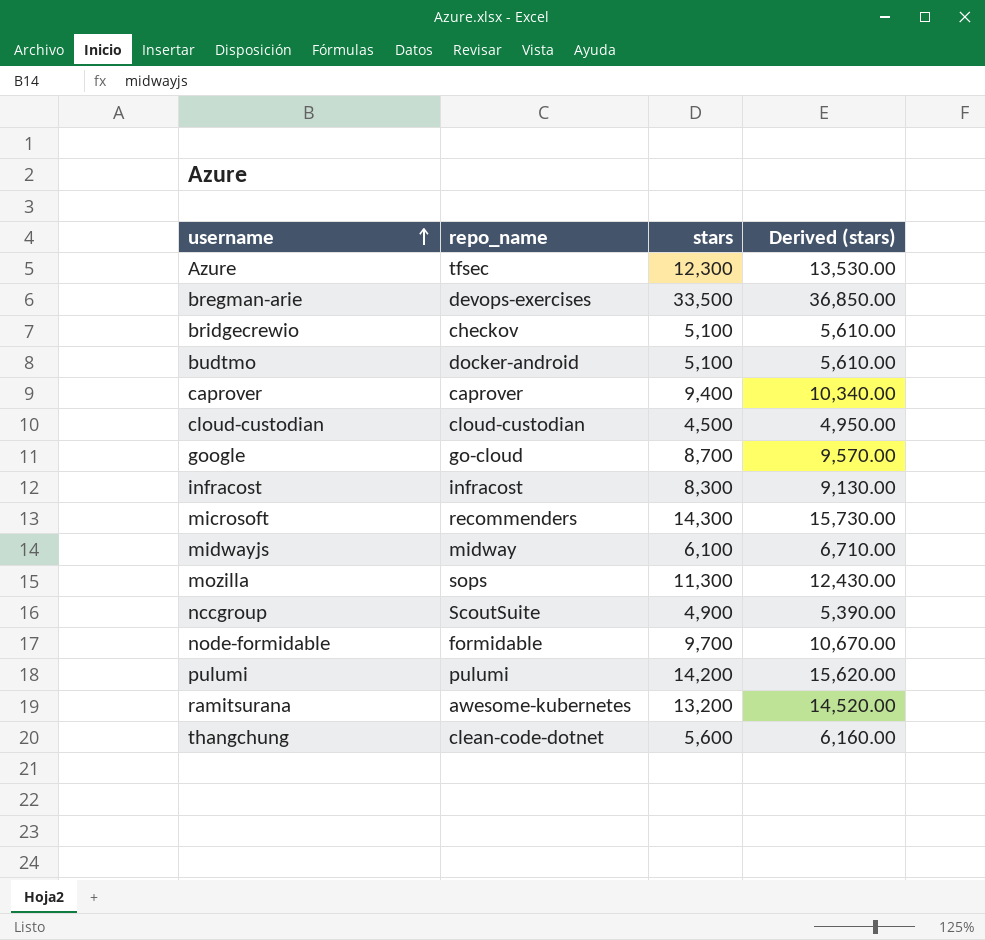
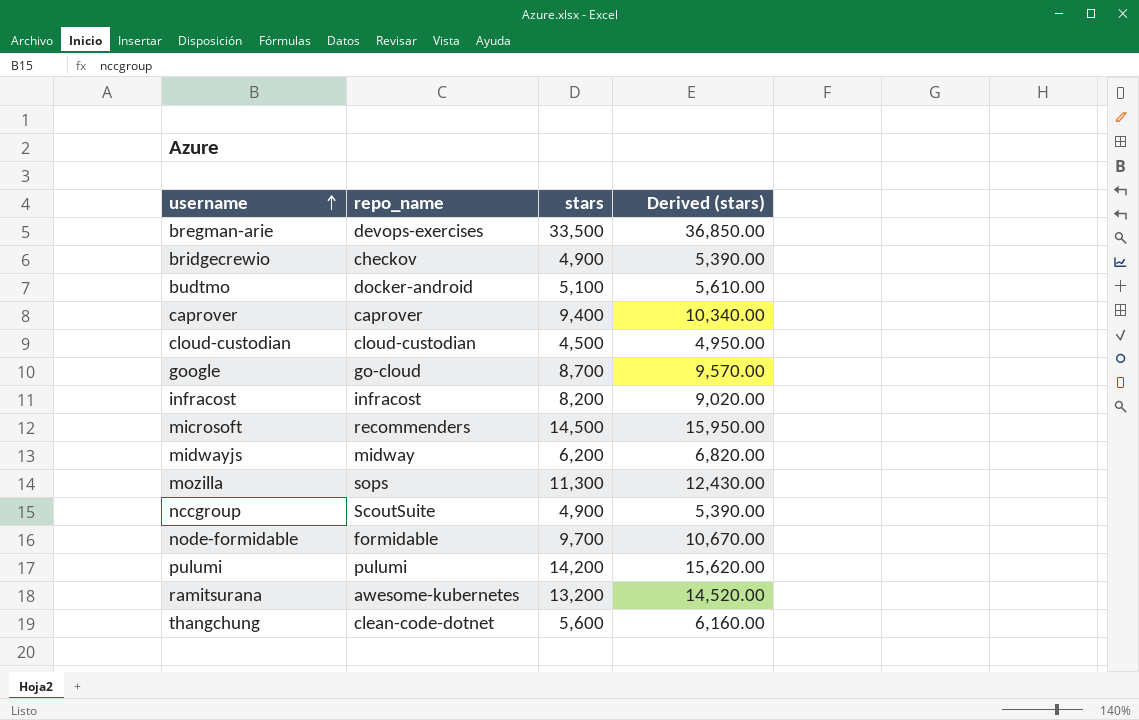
row Azure: tfsec | 12,300 | 13,530.00 -> none
bridgecrewio | stars: 5,100 -> 4,900
bridgecrewio | Derived (stars): 5,610.00 -> 5,390.00
infracost | stars: 8,300 -> 8,200
infracost | Derived (stars): 9,130.00 -> 9,020.00
microsoft | stars: 14,300 -> 14,500
microsoft | Derived (stars): 15,730.00 -> 15,950.00
midwayjs | stars: 6,100 -> 6,200
midwayjs | Derived (stars): 6,710.00 -> 6,820.00

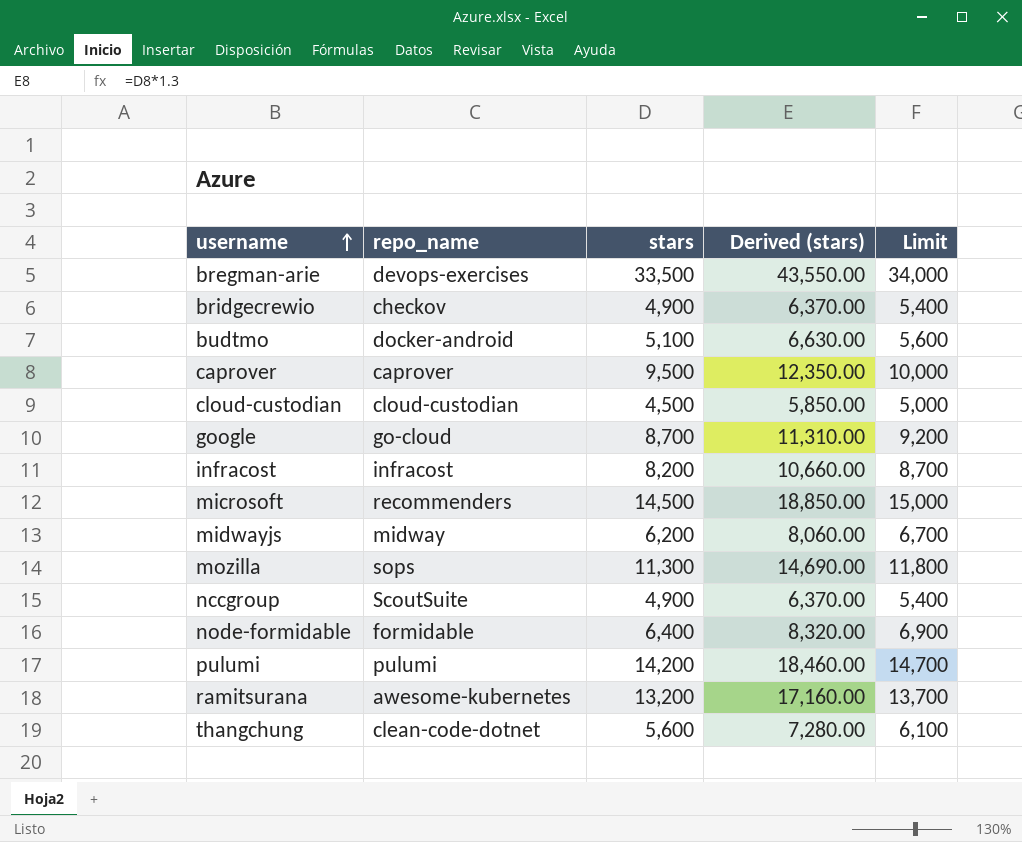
column Derived (stars) | formula: [stars] * 1.1 -> [stars] * 1.3
column Limit | formula: none -> [stars] + 500
caprover | stars: 9,400 -> 9,500
node-formidable | stars: 9,700 -> 6,400

